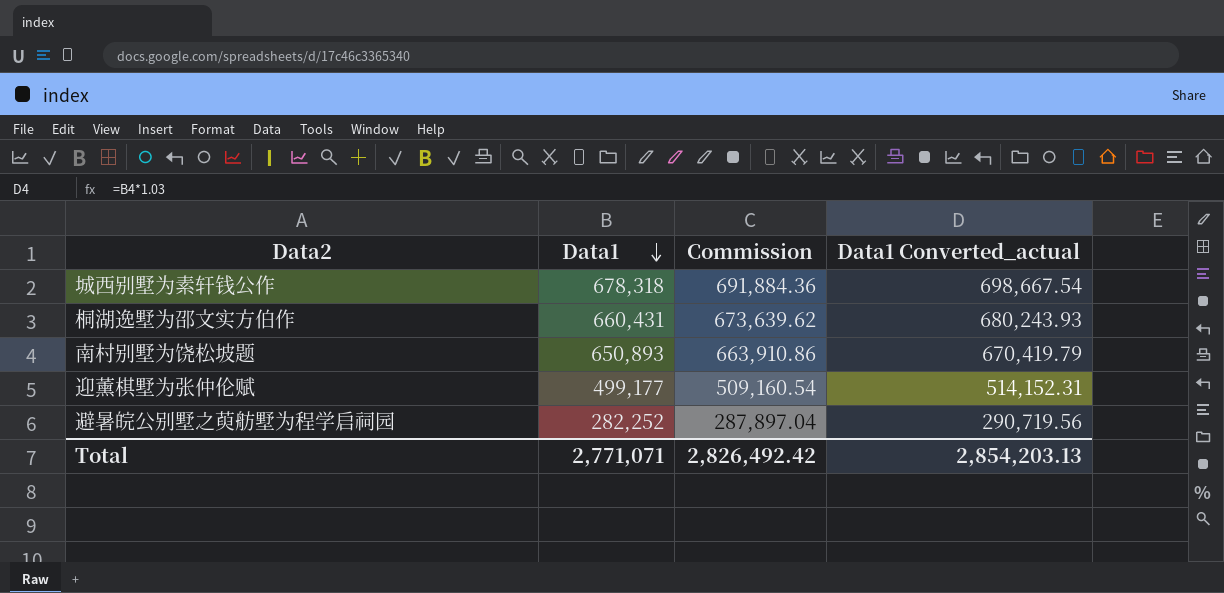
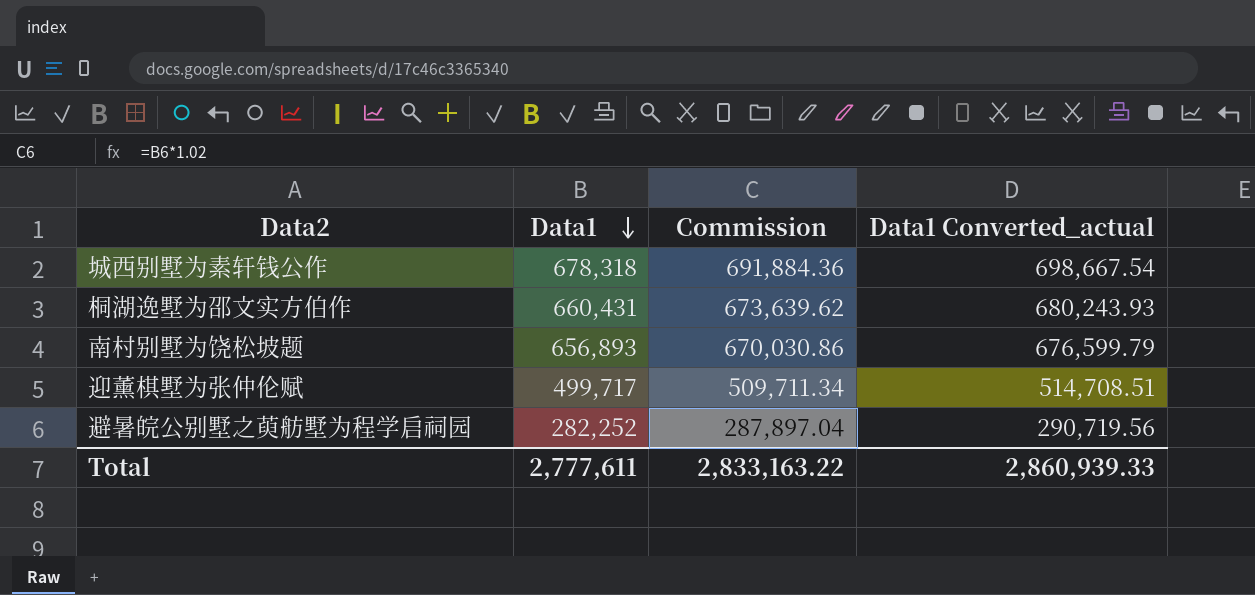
南村别墅为饶松坡题 | Data1: 650,893 -> 656,893
南村别墅为饶松坡题 | Commission: 663,910.86 -> 670,030.86
南村别墅为饶松坡题 | Data1 Converted_actual: 670,419.79 -> 676,599.79
迎薰棋墅为张仲伦赋 | Data1: 499,177 -> 499,717
迎薰棋墅为张仲伦赋 | Commission: 509,160.54 -> 509,711.34
迎薰棋墅为张仲伦赋 | Data1 Converted_actual: 514,152.31 -> 514,708.51
Total | Data1: 2,771,071 -> 2,777,611
Total | Commission: 2,826,492.42 -> 2,833,163.22
Total | Data1 Converted_actual: 2,854,203.13 -> 2,860,939.33

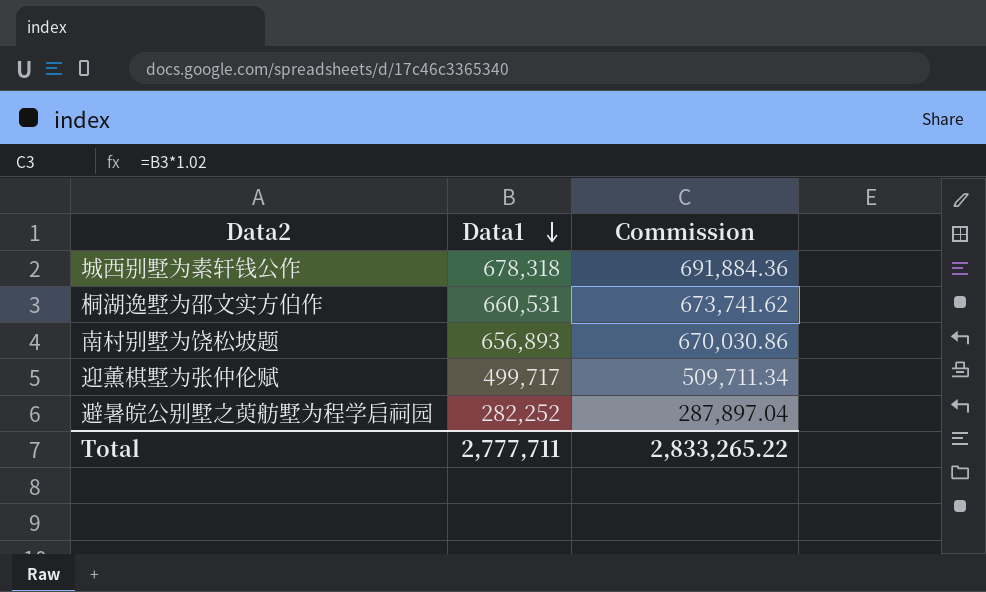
column Data1 Converted_actual | formula: [Data1] * 1.03 -> none
桐湖逸墅为邵文实方伯作 | Data1: 660,431 -> 660,531
桐湖逸墅为邵文实方伯作 | Commission: 673,639.62 -> 673,741.62
Total | Data1: 2,777,611 -> 2,777,711
Total | Commission: 2,833,163.22 -> 2,833,265.22

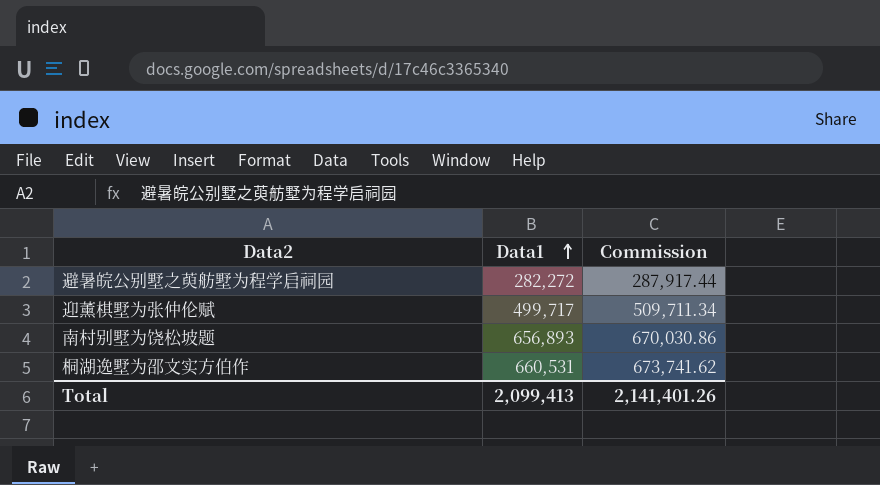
row order: Data1 descending -> Data1 ascending
row 城西别墅为素轩钱公作: 678,318 | 691,884.36 -> none
避暑皖公别墅之萸舫墅为程学启祠园 | Data1: 282,252 -> 282,272
避暑皖公别墅之萸舫墅为程学启祠园 | Commission: 287,897.04 -> 287,917.44
Total | Data1: 2,777,711 -> 2,099,413
Total | Commission: 2,833,265.22 -> 2,141,401.26

